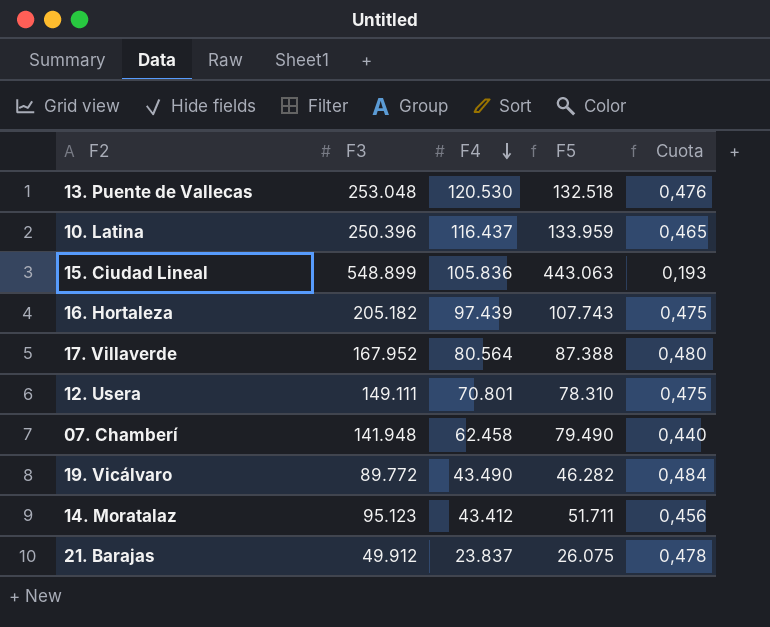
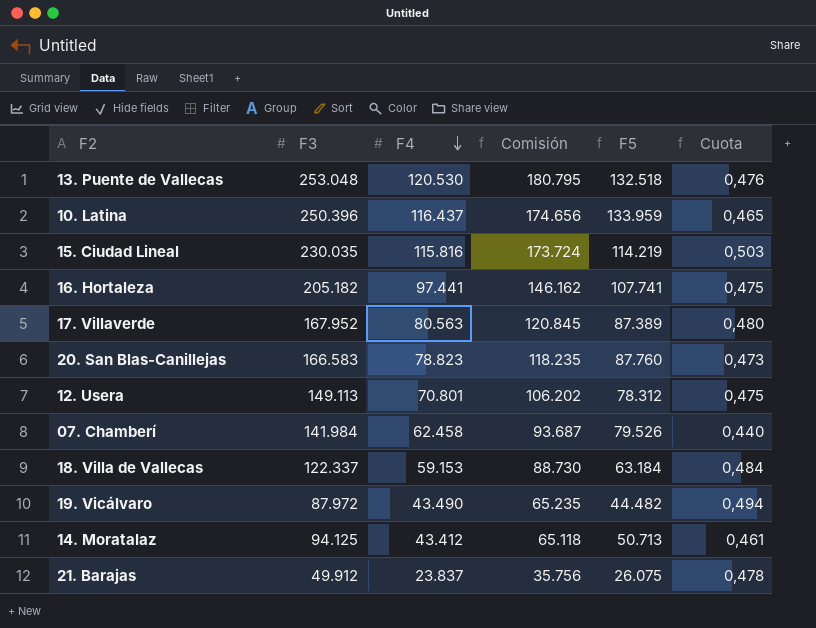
column Comisión | formula: none -> [F4] * 1,5
15. Ciudad Lineal | F3: 548.899 -> 230.035
15. Ciudad Lineal | F4: 105.836 -> 115.816
15. Ciudad Lineal | F5: 443.063 -> 114.219
15. Ciudad Lineal | Cuota: 0,193 -> 0,503
16. Hortaleza | F4: 97.439 -> 97.441
16. Hortaleza | F5: 107.743 -> 107.741
17. Villaverde | F4: 80.564 -> 80.563
17. Villaverde | F5: 87.388 -> 87.389
row 20. San Blas-Canillejas: none -> 166.583 | 78.823 | 118.235 | 87.760 | 0,473
12. Usera | F3: 149.111 -> 149.113
12. Usera | F5: 78.310 -> 78.312
07. Chamberí | F3: 141.948 -> 141.984
07. Chamberí | F5: 79.490 -> 79.526
row 18. Villa de Vallecas: none -> 122.337 | 59.153 | 88.730 | 63.184 | 0,484
19. Vicálvaro | F3: 89.772 -> 87.972
19. Vicálvaro | F5: 46.282 -> 44.482
19. Vicálvaro | Cuota: 0,484 -> 0,494
14. Moratalaz | F3: 95.123 -> 94.125
14. Moratalaz | F5: 51.711 -> 50.713
14. Moratalaz | Cuota: 0,456 -> 0,461

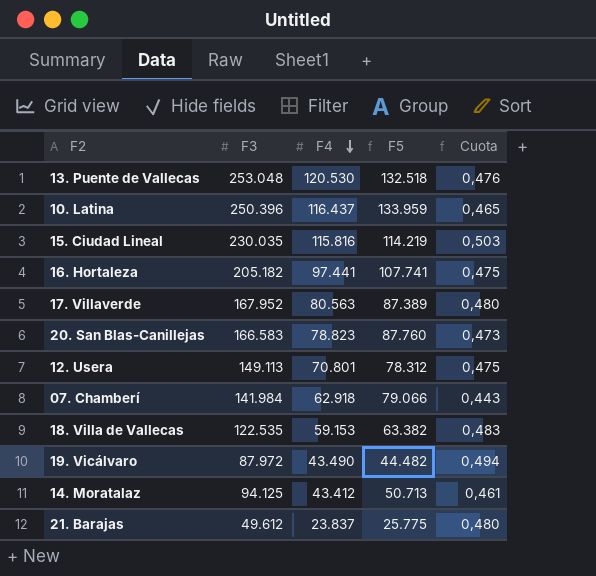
column Comisión | formula: [F4] * 1,5 -> none
07. Chamberí | F4: 62.458 -> 62.918
07. Chamberí | F5: 79.526 -> 79.066
07. Chamberí | Cuota: 0,440 -> 0,443
18. Villa de Vallecas | F3: 122.337 -> 122.535
18. Villa de Vallecas | F5: 63.184 -> 63.382
18. Villa de Vallecas | Cuota: 0,484 -> 0,483
21. Barajas | F3: 49.912 -> 49.612
21. Barajas | F5: 26.075 -> 25.775
21. Barajas | Cuota: 0,478 -> 0,480

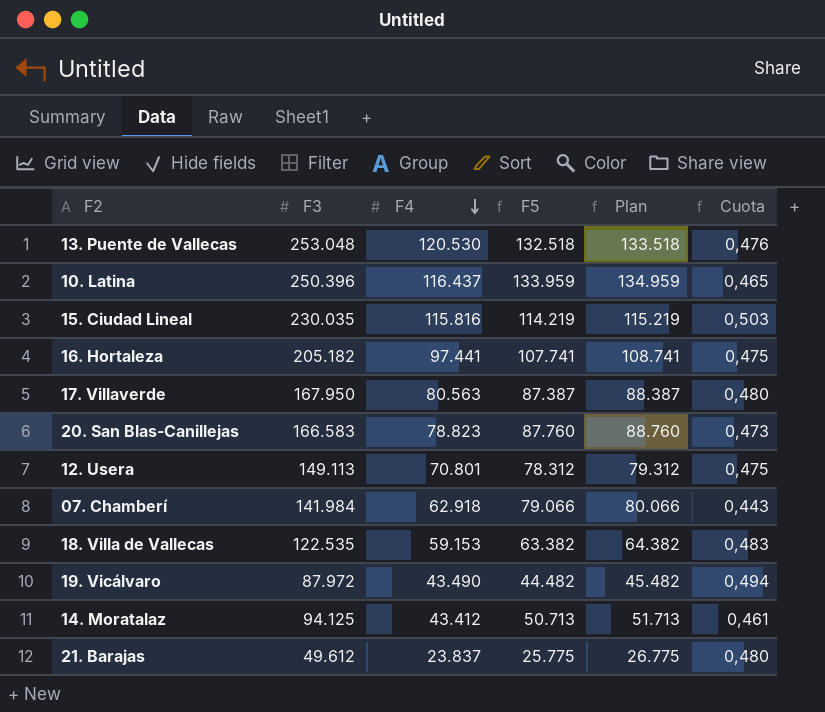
column Plan | formula: none -> [F5] + 1000
17. Villaverde | F3: 167.952 -> 167.950
17. Villaverde | F5: 87.389 -> 87.387

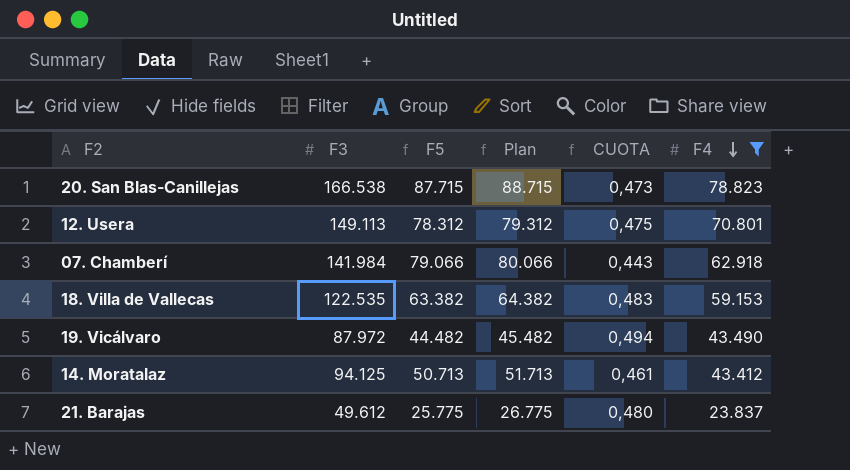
filter: none -> F4 <= 78.823
column name: Cuota -> CUOTA
column F4 | position: 3 -> 6
20. San Blas-Canillejas | F3: 166.583 -> 166.538
20. San Blas-Canillejas | F5: 87.760 -> 87.715
20. San Blas-Canillejas | Plan: 88.760 -> 88.715

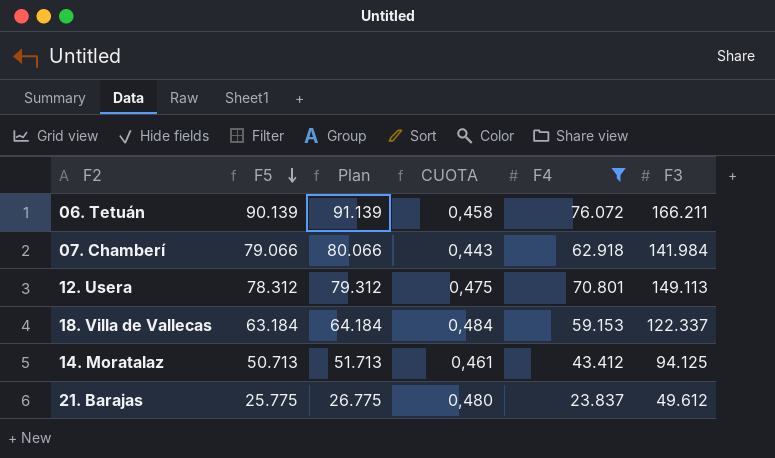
row order: F4 descending -> F5 descending
column F3 | position: 2 -> 6
row 20. San Blas-Canillejas: 166.538 | 87.715 | 88.715 | 0,473 | 78.823 -> none
row 19. Vicálvaro: 87.972 | 44.482 | 45.482 | 0,494 | 43.490 -> none
row 06. Tetuán: none -> 90.139 | 91.139 | 0,458 | 76.072 | 166.211
18. Villa de Vallecas | F5: 63.382 -> 63.184
18. Villa de Vallecas | Plan: 64.382 -> 64.184
18. Villa de Vallecas | CUOTA: 0,483 -> 0,484
18. Villa de Vallecas | F3: 122.535 -> 122.337

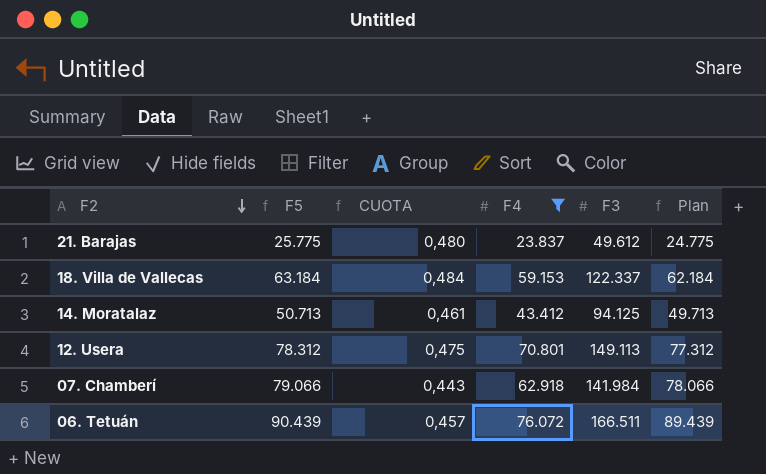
row order: F5 descending -> F2 descending
column Plan | formula: [F5] + 1000 -> [F5] - 1000
column Plan | position: 3 -> 6
06. Tetuán | F5: 90.139 -> 90.439
06. Tetuán | CUOTA: 0,458 -> 0,457
06. Tetuán | F3: 166.211 -> 166.511

